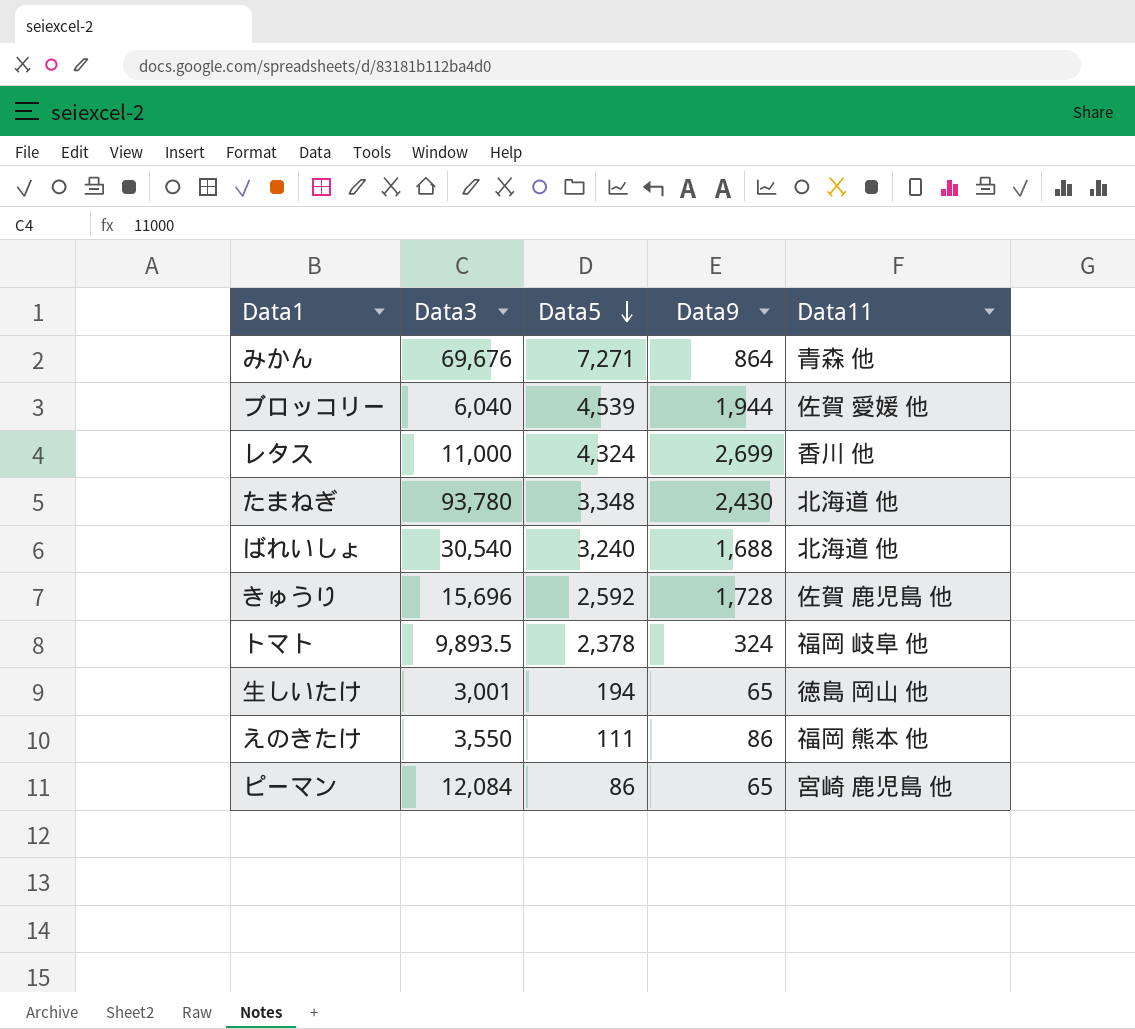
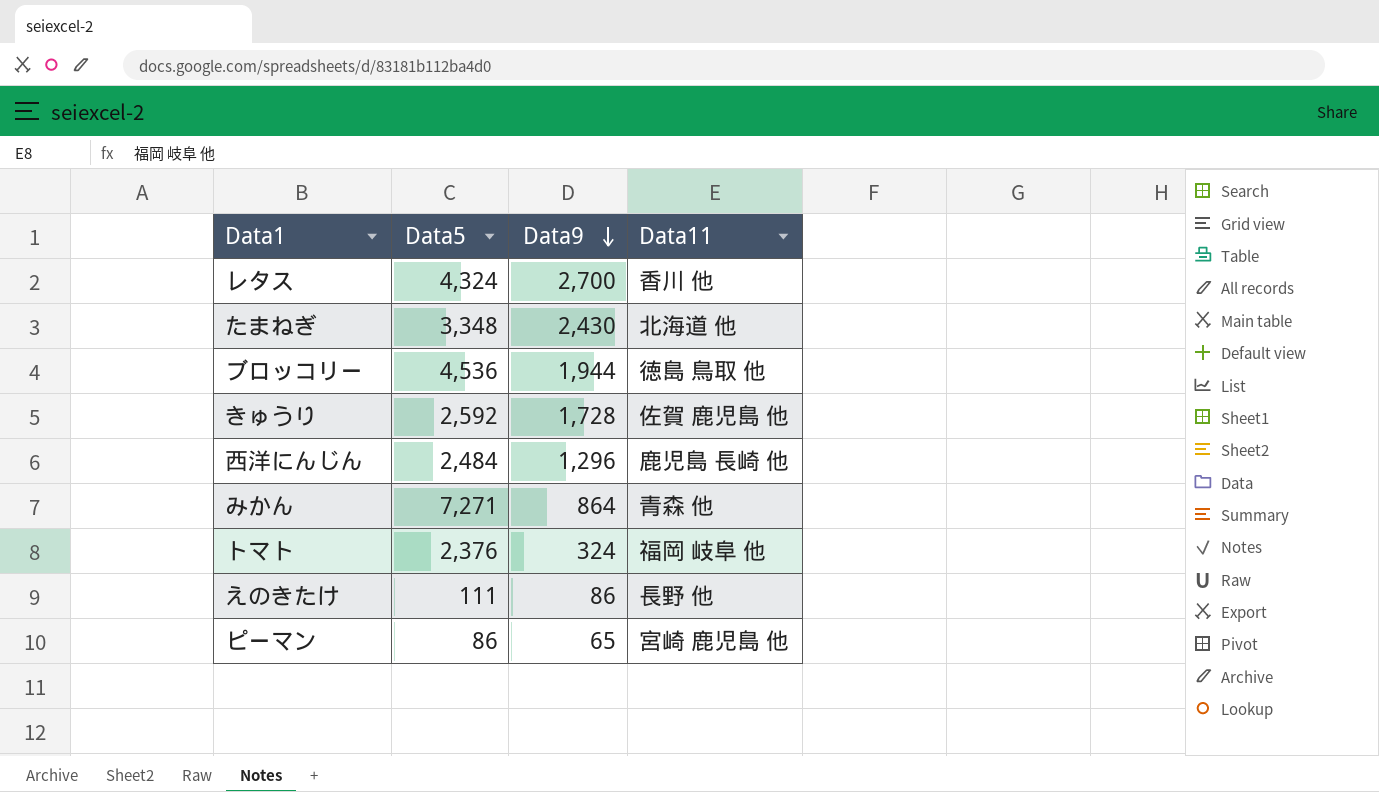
row order: Data5 descending -> Data9 descending
column Data3 | position: 2 -> none
row ばれいしょ: 30,540 | 3,240 | 1,688 | 北海道 他 -> none
row 生しいたけ: 3,001 | 194 | 65 | 徳島 岡山 他 -> none
レタス | Data9: 2,699 -> 2,700
ブロッコリー | Data5: 4,539 -> 4,536
ブロッコリー | Data11: 佐賀 愛媛 他 -> 徳島 鳥取 他
row 西洋にんじん: none -> 2,484 | 1,296 | 鹿児島 長崎 他
トマト | Data5: 2,378 -> 2,376
えのきたけ | Data11: 福岡 熊本 他 -> 長野 他

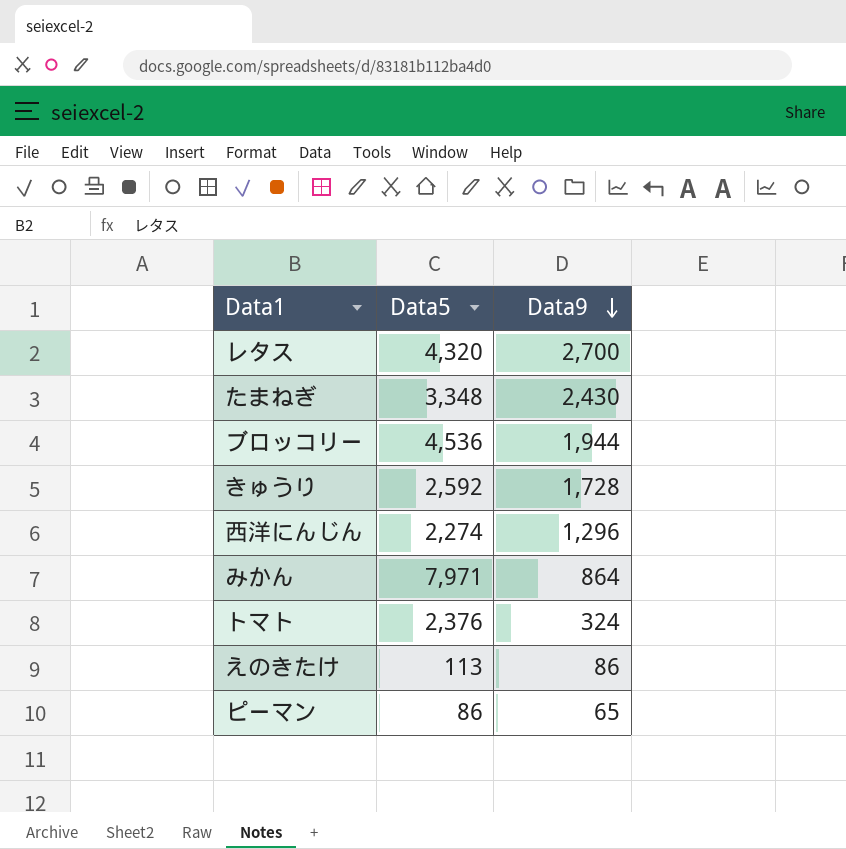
column Data11 | position: 4 -> none
レタス | Data5: 4,324 -> 4,320
西洋にんじん | Data5: 2,484 -> 2,274
みかん | Data5: 7,271 -> 7,971
えのきたけ | Data5: 111 -> 113

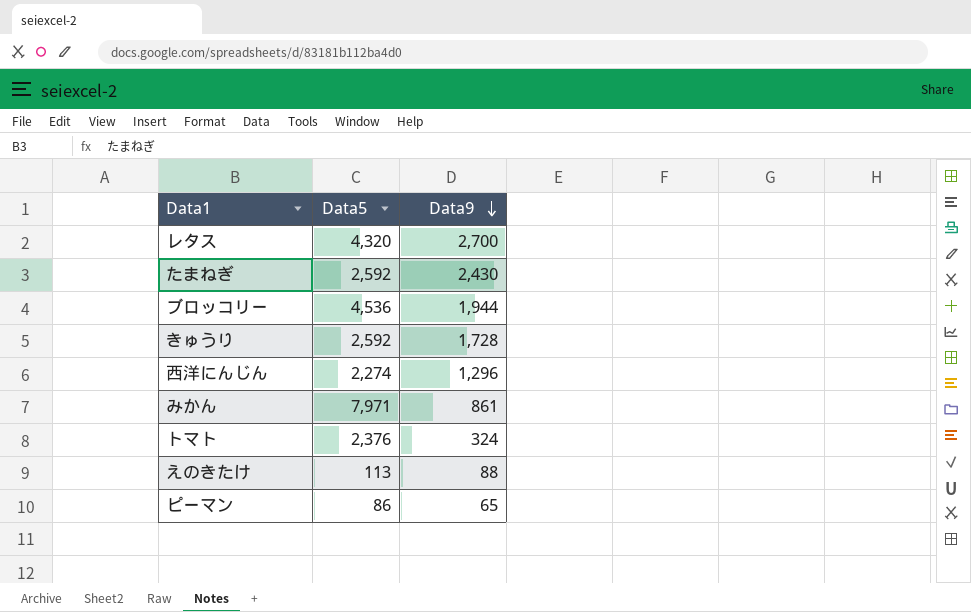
たまねぎ | Data5: 3,348 -> 2,592
みかん | Data9: 864 -> 861
えのきたけ | Data9: 86 -> 88

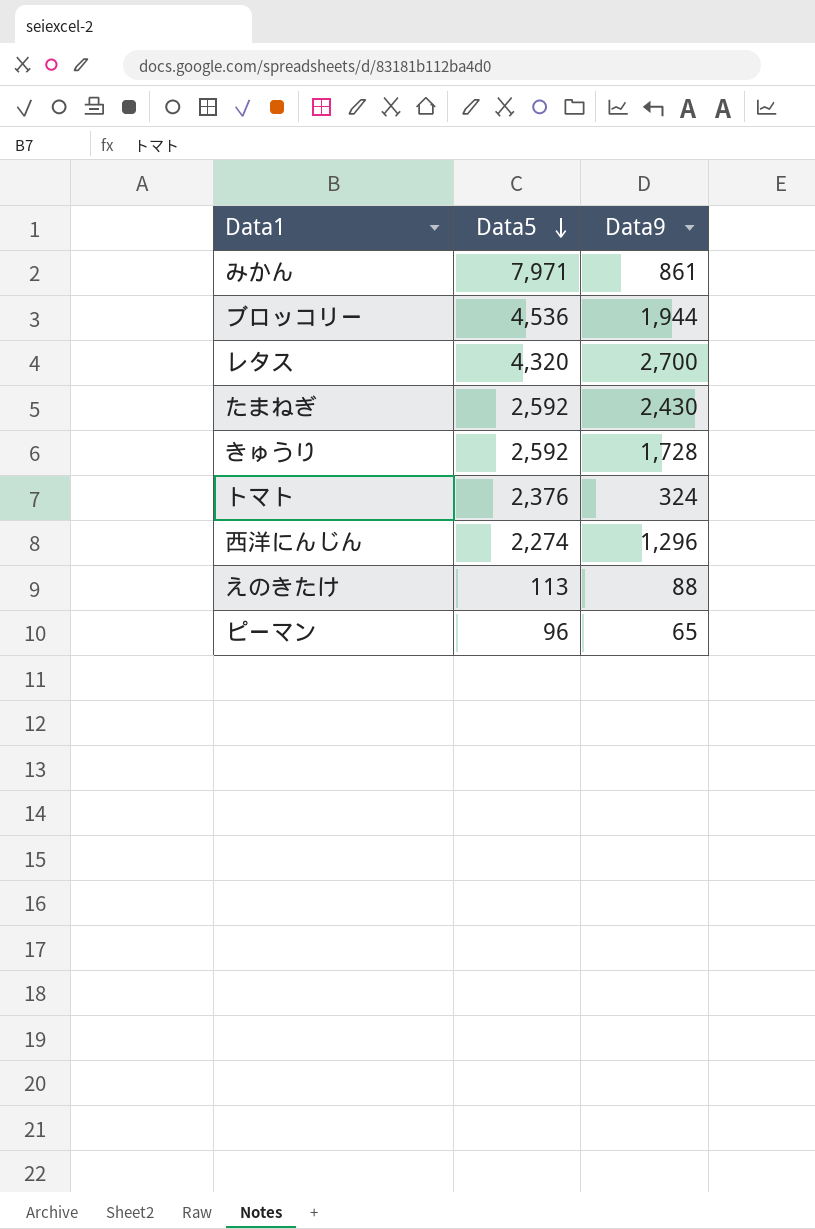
row order: Data9 descending -> Data5 descending
ピーマン | Data5: 86 -> 96

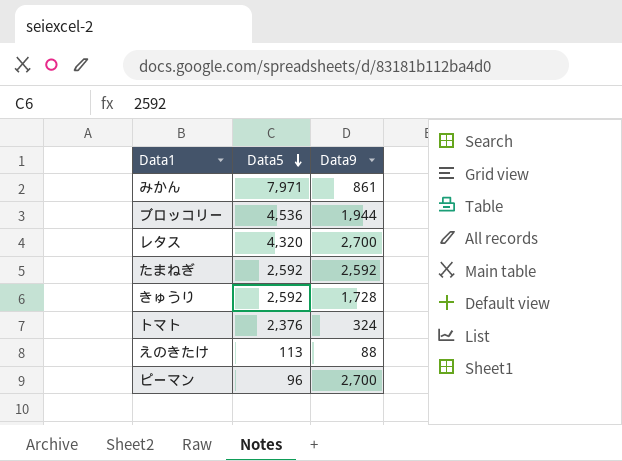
row 西洋にんじん: 2,274 | 1,296 -> none
たまねぎ | Data9: 2,430 -> 2,592
ピーマン | Data9: 65 -> 2,700

